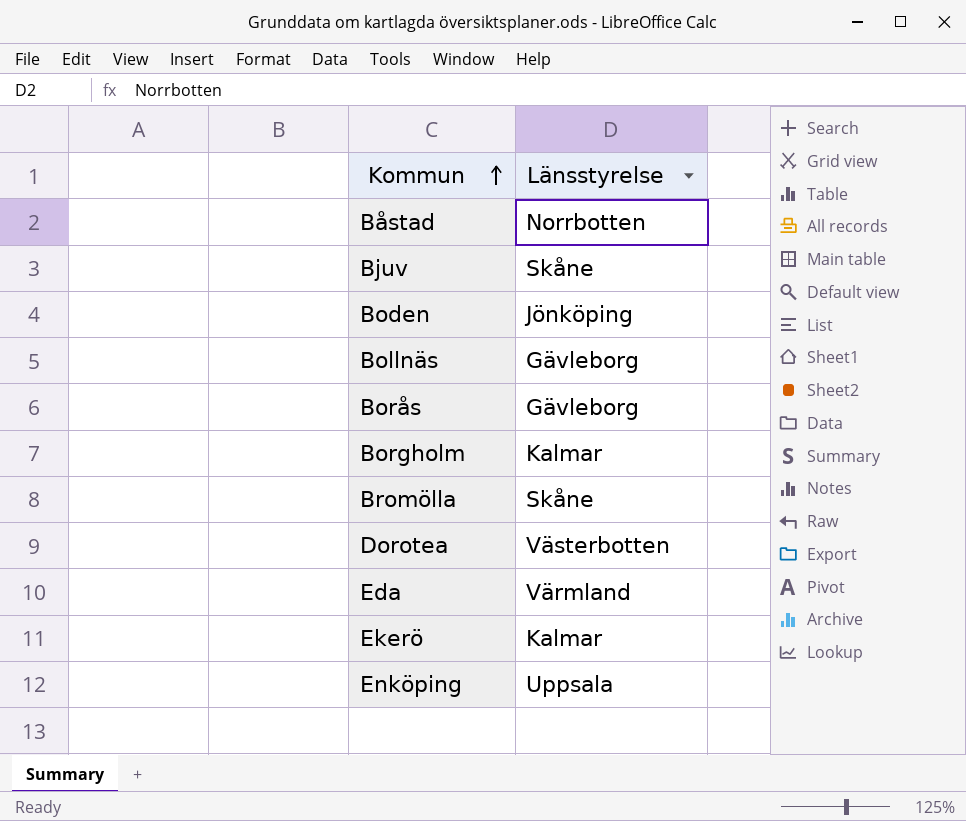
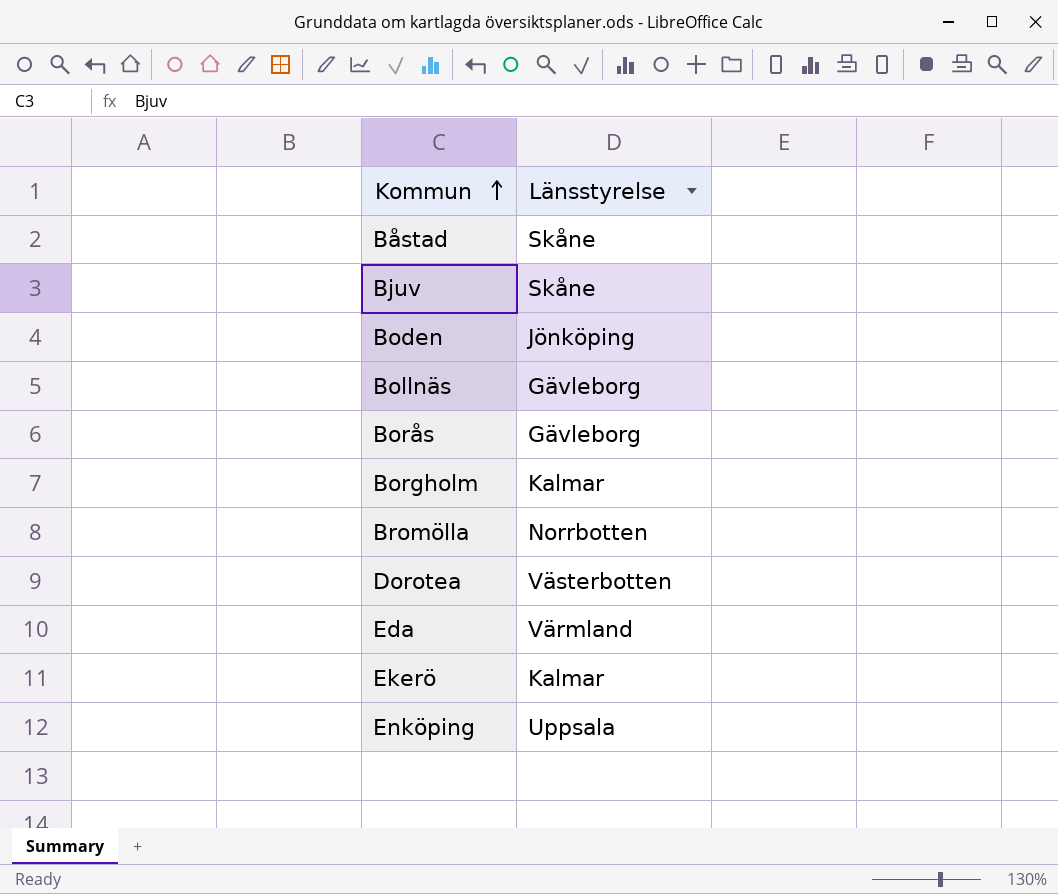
Båstad | Länsstyrelse: Norrbotten -> Skåne
Bromölla | Länsstyrelse: Skåne -> Norrbotten

